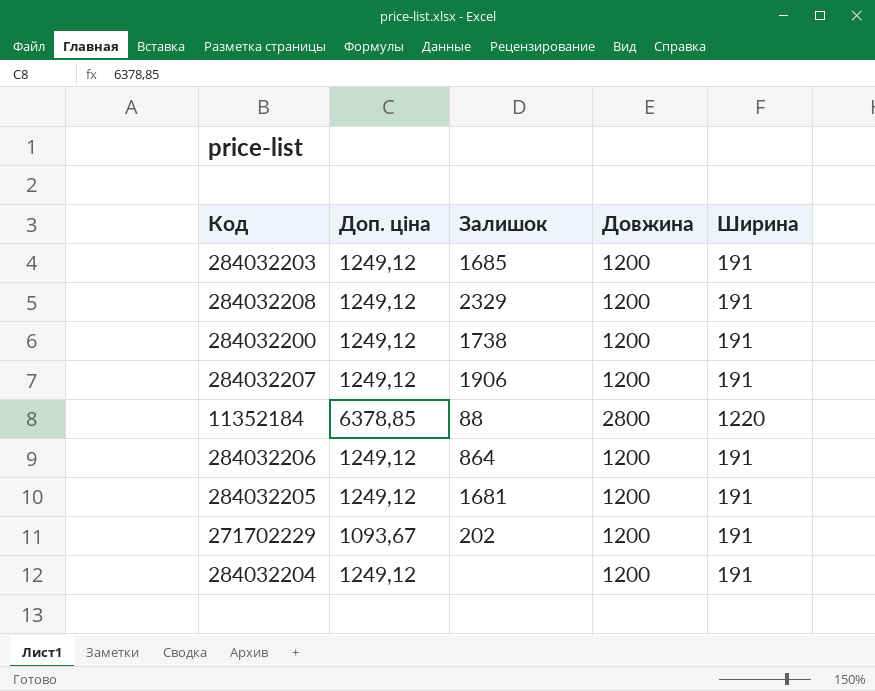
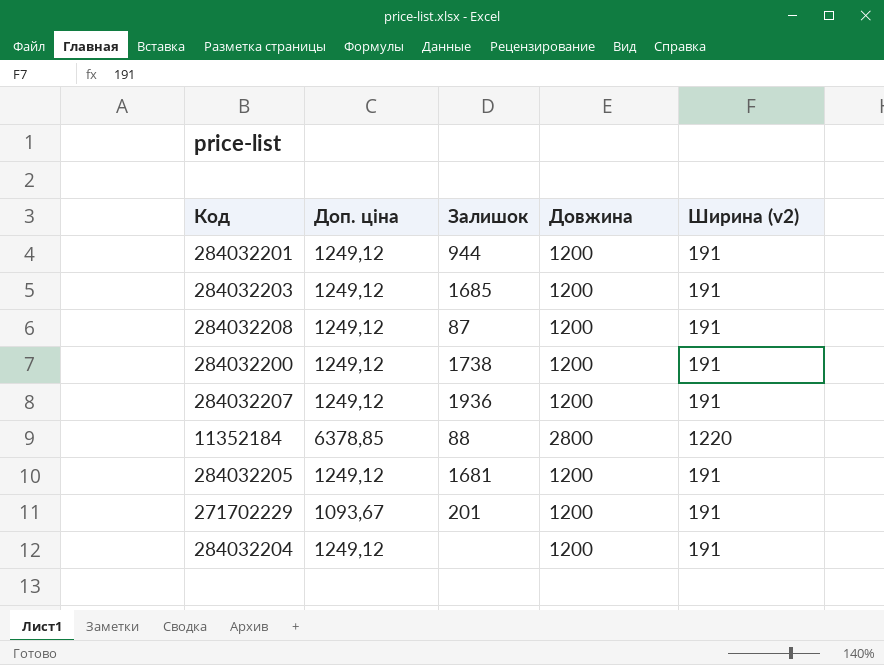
column name: Ширина -> Ширина (v2)
row 284032206: 1249,12 | 864 | 1200 | 191 -> none
row 284032201: none -> 1249,12 | 944 | 1200 | 191
284032208 | Залишок: 2329 -> 87
284032207 | Залишок: 1906 -> 1936
271702229 | Залишок: 202 -> 201

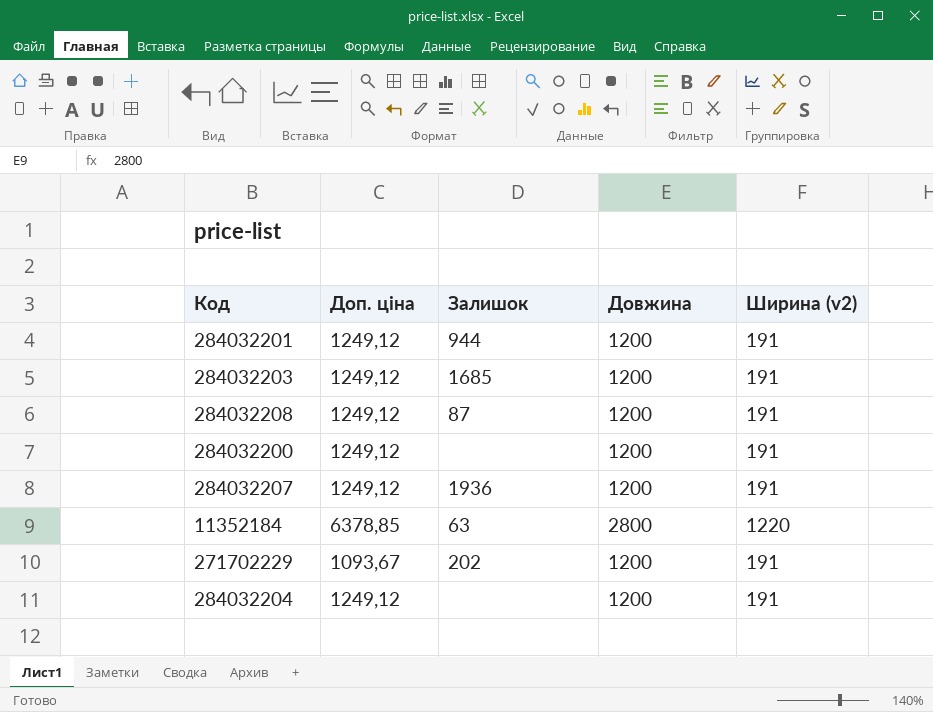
row 284032205: 1249,12 | 1681 | 1200 | 191 -> none
284032200 | Залишок: 1738 -> none
11352184 | Залишок: 88 -> 63
271702229 | Залишок: 201 -> 202

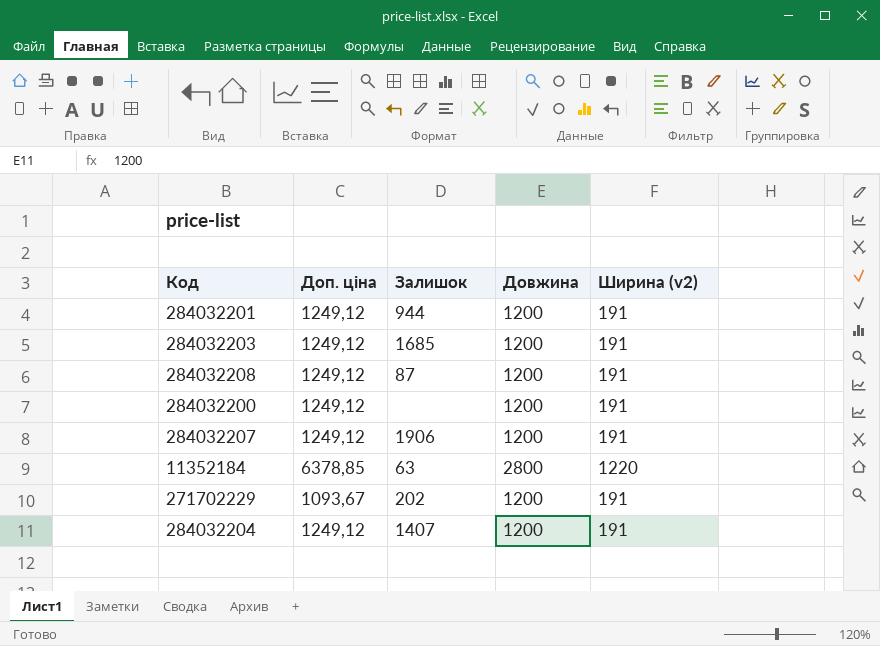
284032207 | Залишок: 1936 -> 1906
284032204 | Залишок: none -> 1407

